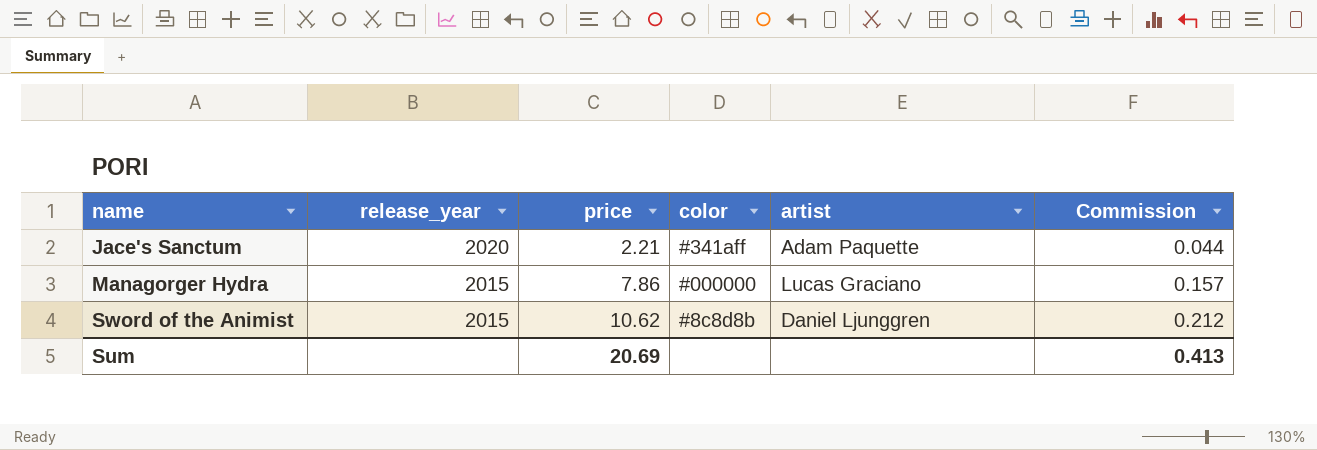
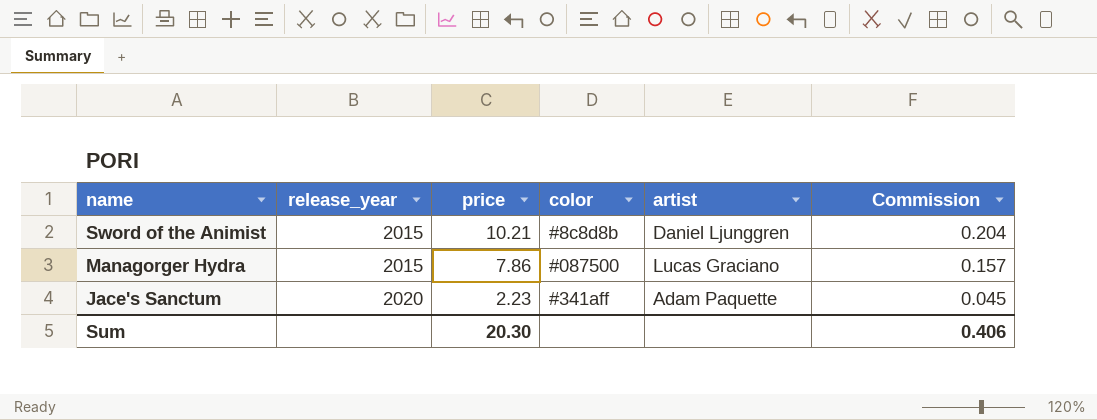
row order: name ascending -> name descending
Sword of the Animist | price: 10.62 -> 10.21
Sword of the Animist | Commission: 0.212 -> 0.204
Managorger Hydra | color: #000000 -> #087500
Jace's Sanctum | price: 2.21 -> 2.23
Jace's Sanctum | Commission: 0.044 -> 0.045
Sum | price: 20.69 -> 20.30
Sum | Commission: 0.413 -> 0.406

